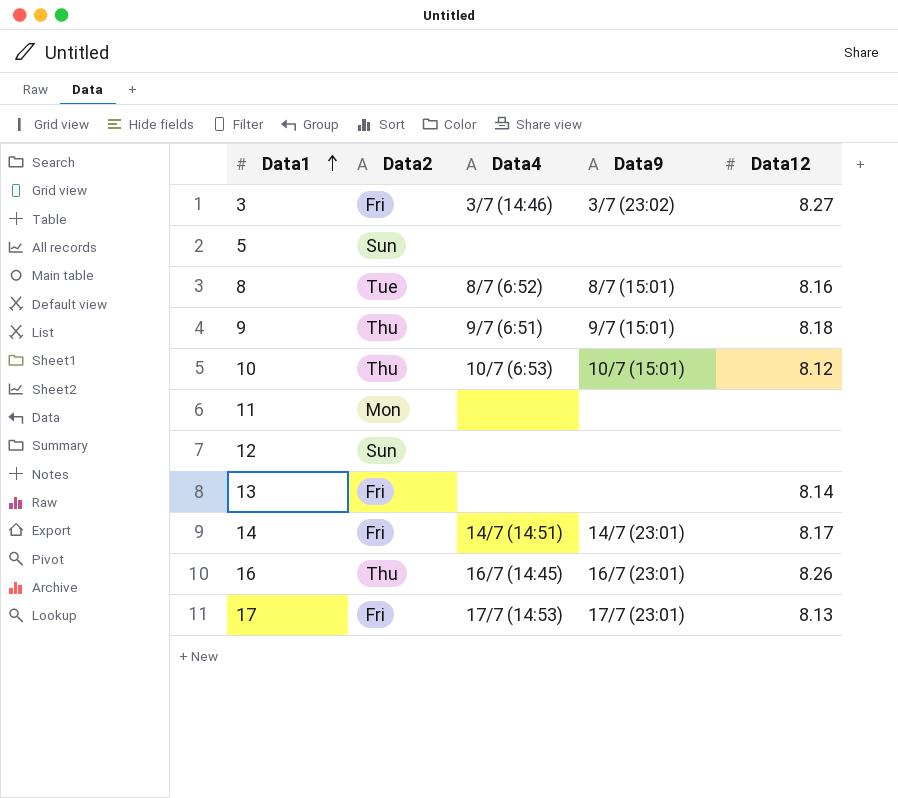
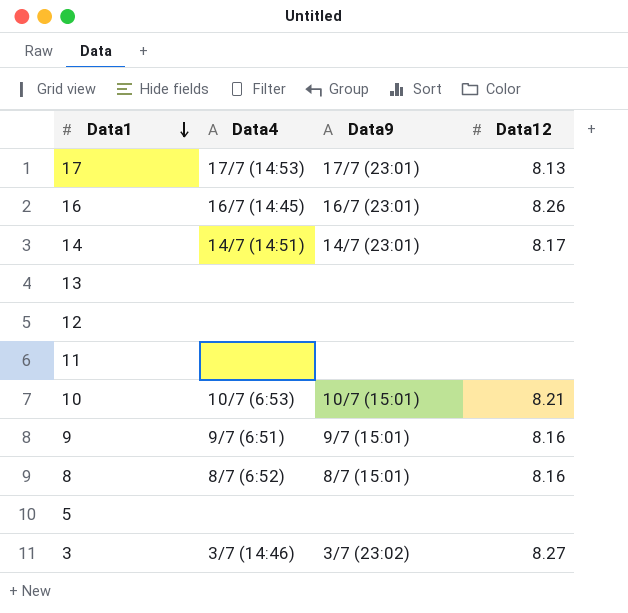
row order: Data1 ascending -> Data1 descending
column Data2 | position: 2 -> none
13 | Data12: 8.14 -> none
10 | Data12: 8.12 -> 8.21
9 | Data12: 8.18 -> 8.16

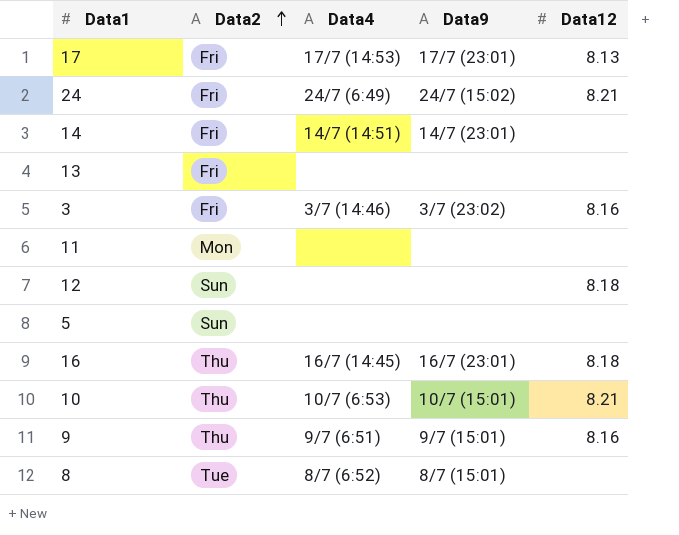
row order: Data1 descending -> Data2 ascending
column Data2 | position: none -> 2
row 24: none -> Fri | 24/7 (6:49) | 24/7 (15:02) | 8.21
14 | Data12: 8.17 -> none
3 | Data12: 8.27 -> 8.16
12 | Data12: none -> 8.18
16 | Data12: 8.26 -> 8.18
8 | Data12: 8.16 -> none

